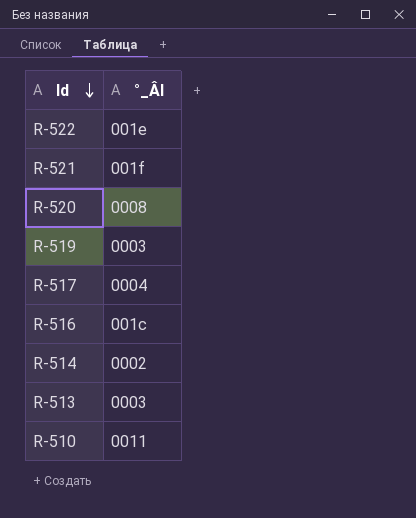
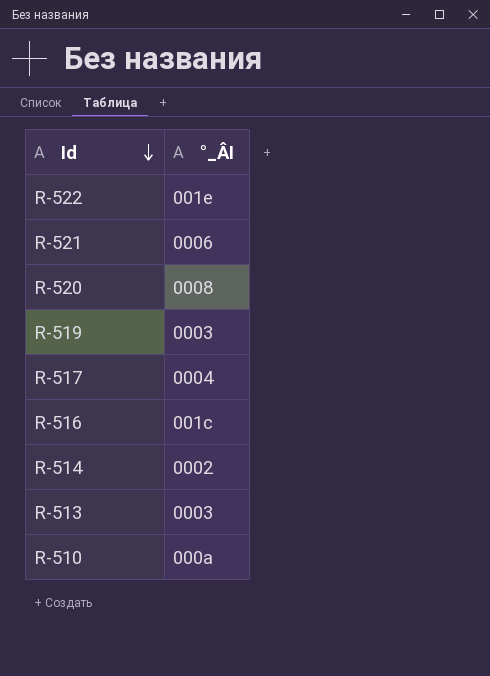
R-521 | °_ÂI: 001f -> 0006
R-510 | °_ÂI: 0011 -> 000a

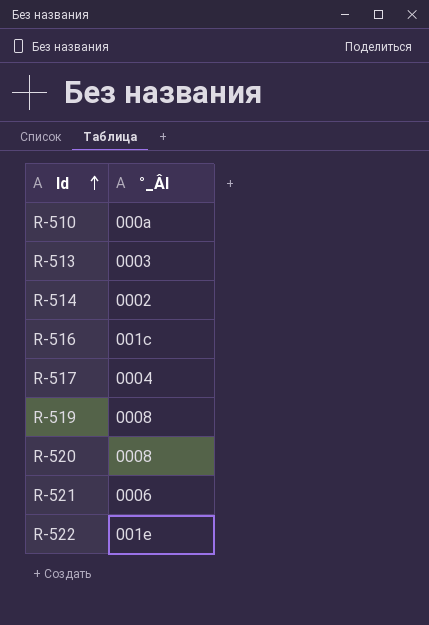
row order: Id descending -> Id ascending
R-519 | °_ÂI: 0003 -> 0008

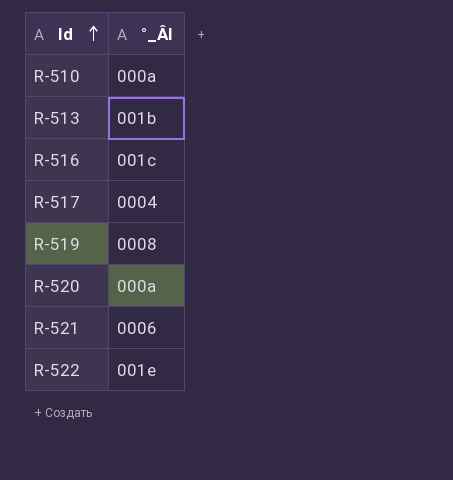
row R-514: 0002 -> none
R-513 | °_ÂI: 0003 -> 001b
R-520 | °_ÂI: 0008 -> 000a

